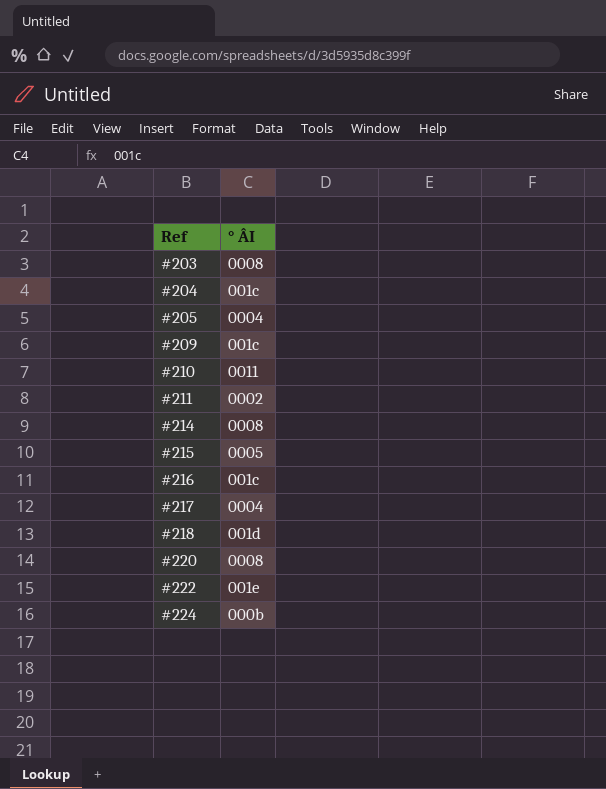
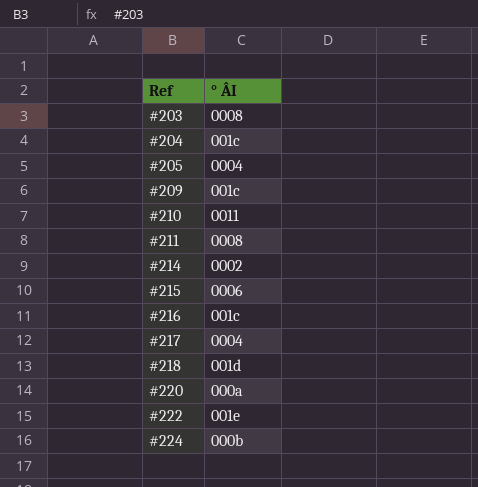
#211 | ° ÂI: 0002 -> 0008
#214 | ° ÂI: 0008 -> 0002
#215 | ° ÂI: 0005 -> 0006
#220 | ° ÂI: 0008 -> 000a

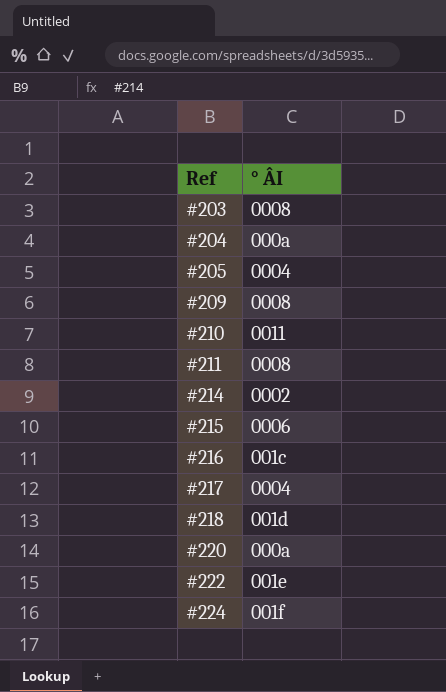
#204 | ° ÂI: 001c -> 000a
#209 | ° ÂI: 001c -> 0008
#224 | ° ÂI: 000b -> 001f

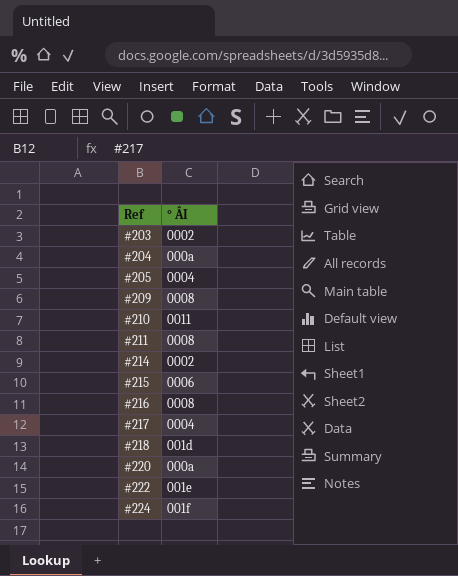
#203 | ° ÂI: 0008 -> 0002
#216 | ° ÂI: 001c -> 0008

